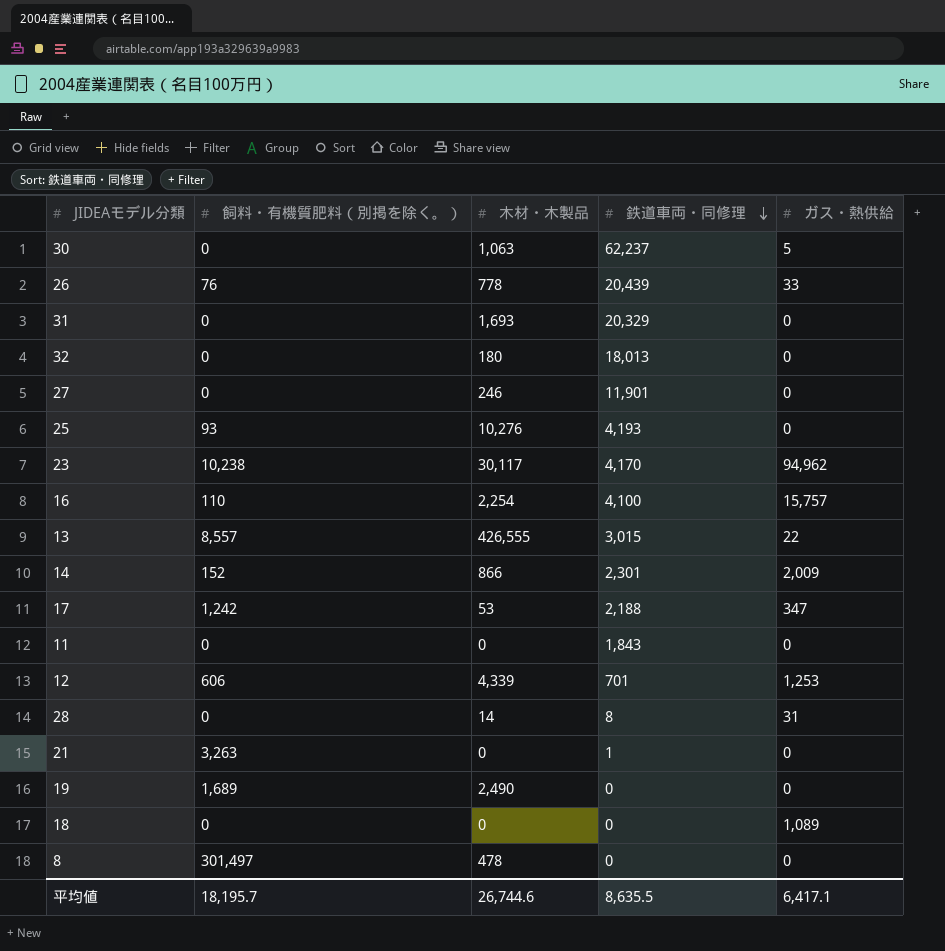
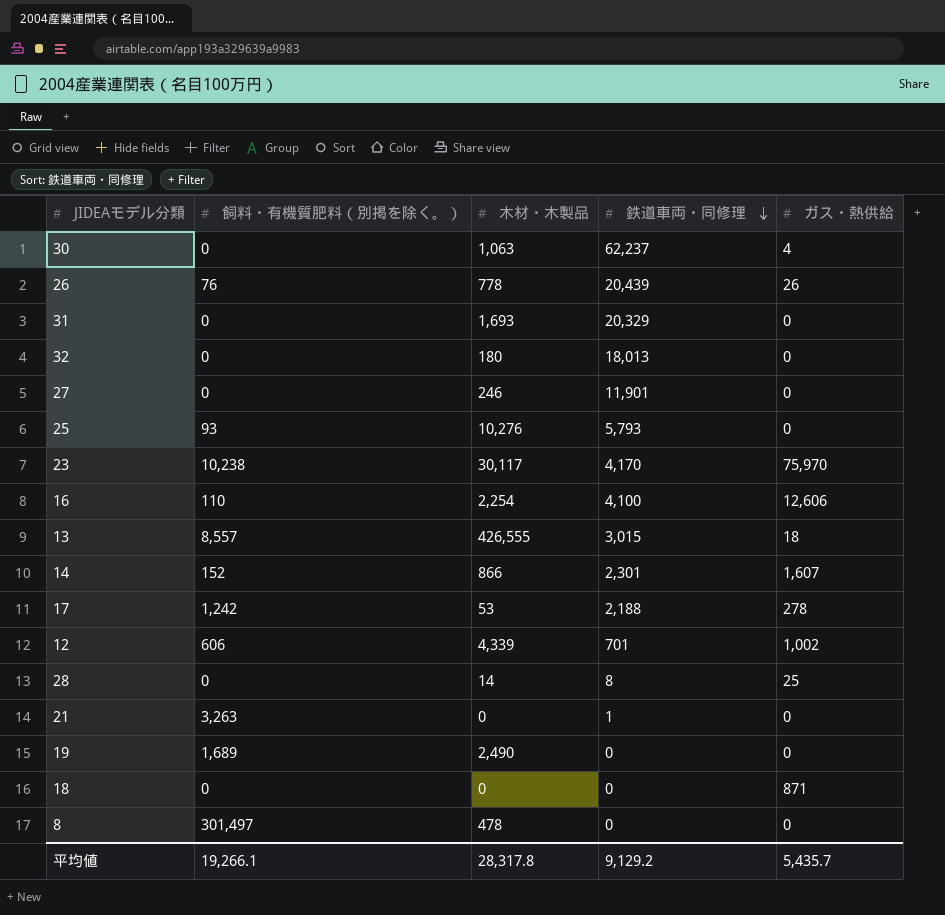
row 11: 0 | 0 | 1,843 | 0 -> none
30 | ガス・熱供給: 5 -> 4
26 | ガス・熱供給: 33 -> 26
25 | 鉄道車両・同修理: 4,193 -> 5,793
23 | ガス・熱供給: 94,962 -> 75,970
16 | ガス・熱供給: 15,757 -> 12,606
13 | ガス・熱供給: 22 -> 18
14 | ガス・熱供給: 2,009 -> 1,607
17 | ガス・熱供給: 347 -> 278
12 | ガス・熱供給: 1,253 -> 1,002
28 | ガス・熱供給: 31 -> 25
18 | ガス・熱供給: 1,089 -> 871
平均値 | 飼料・有機質肥料（別掲を除く。）: 18,195.7 -> 19,266.1
平均値 | 木材・木製品: 26,744.6 -> 28,317.8
平均値 | 鉄道車両・同修理: 8,635.5 -> 9,129.2
平均値 | ガス・熱供給: 6,417.1 -> 5,435.7

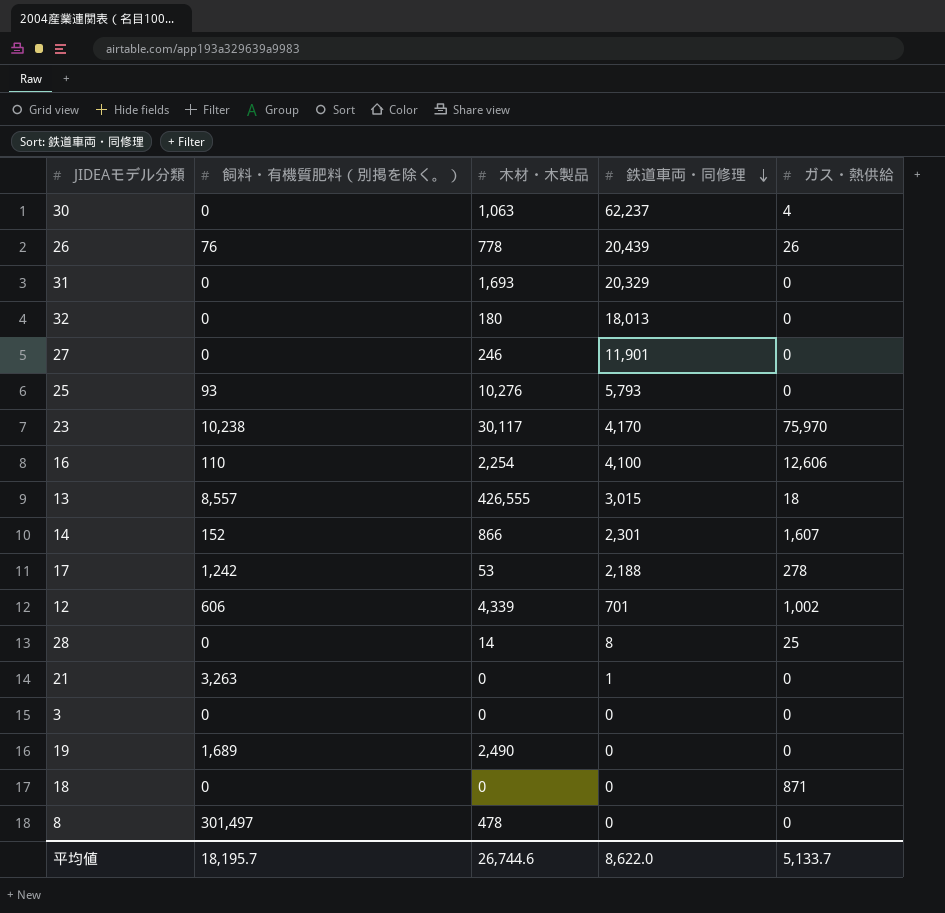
row 3: none -> 0 | 0 | 0 | 0
平均値 | 飼料・有機質肥料（別掲を除く。）: 19,266.1 -> 18,195.7
平均値 | 木材・木製品: 28,317.8 -> 26,744.6
平均値 | 鉄道車両・同修理: 9,129.2 -> 8,622.0
平均値 | ガス・熱供給: 5,435.7 -> 5,133.7

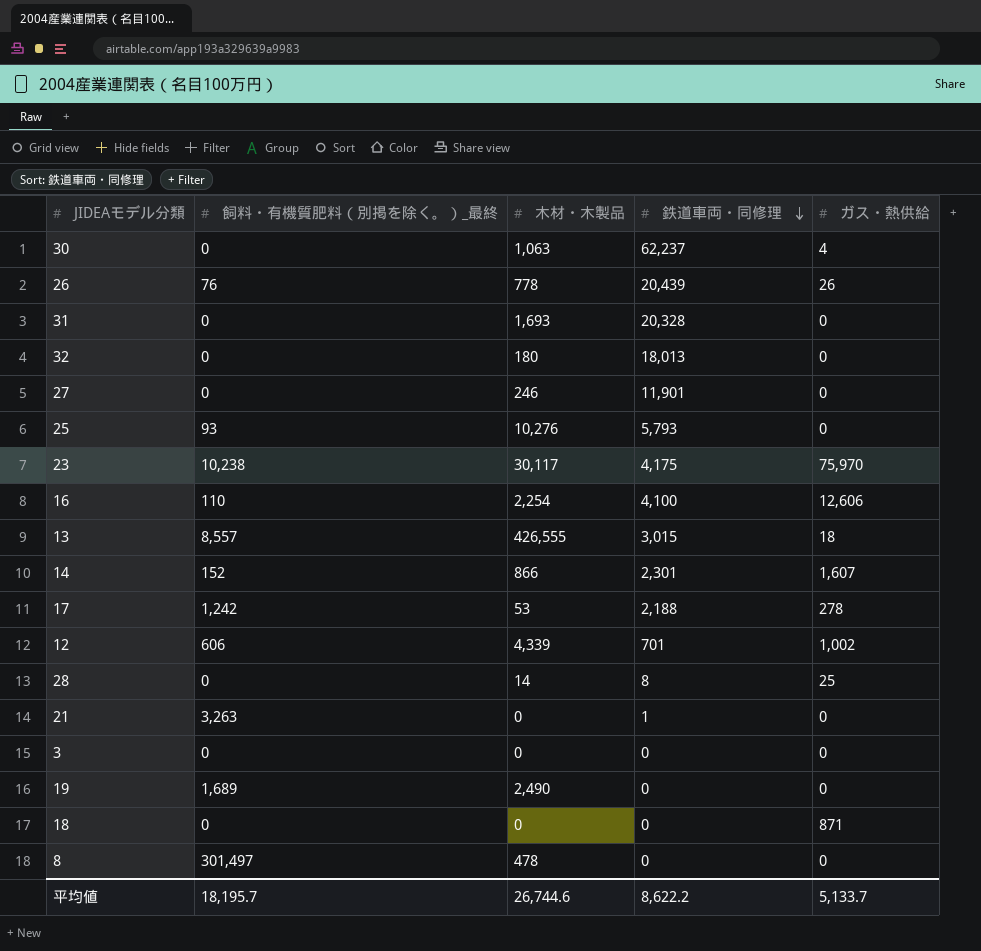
column name: 飼料・有機質肥料（別掲を除く。） -> 飼料・有機質肥料（別掲を除く。）_最終
31 | 鉄道車両・同修理: 20,329 -> 20,328
23 | 鉄道車両・同修理: 4,170 -> 4,175
平均値 | 鉄道車両・同修理: 8,622.0 -> 8,622.2

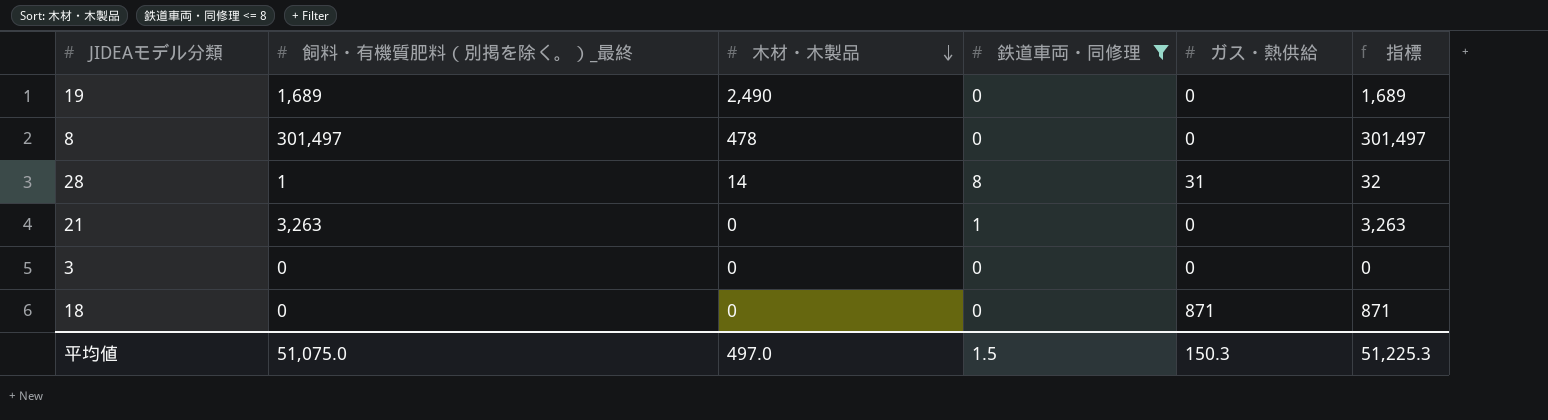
filter: none -> 鉄道車両・同修理 <= 8
row order: 鉄道車両・同修理 descending -> 木材・木製品 descending
column 指標 | formula: none -> [飼料・有機質肥料（別掲を除く。）_最終] + [ガス・熱供給]
28 | 飼料・有機質肥料（別掲を除く。）_最終: 0 -> 1
28 | ガス・熱供給: 25 -> 31
平均値 | 飼料・有機質肥料（別掲を除く。）_最終: 18,195.7 -> 51,075.0
平均値 | 木材・木製品: 26,744.6 -> 497.0
平均値 | 鉄道車両・同修理: 8,622.2 -> 1.5
平均値 | ガス・熱供給: 5,133.7 -> 150.3

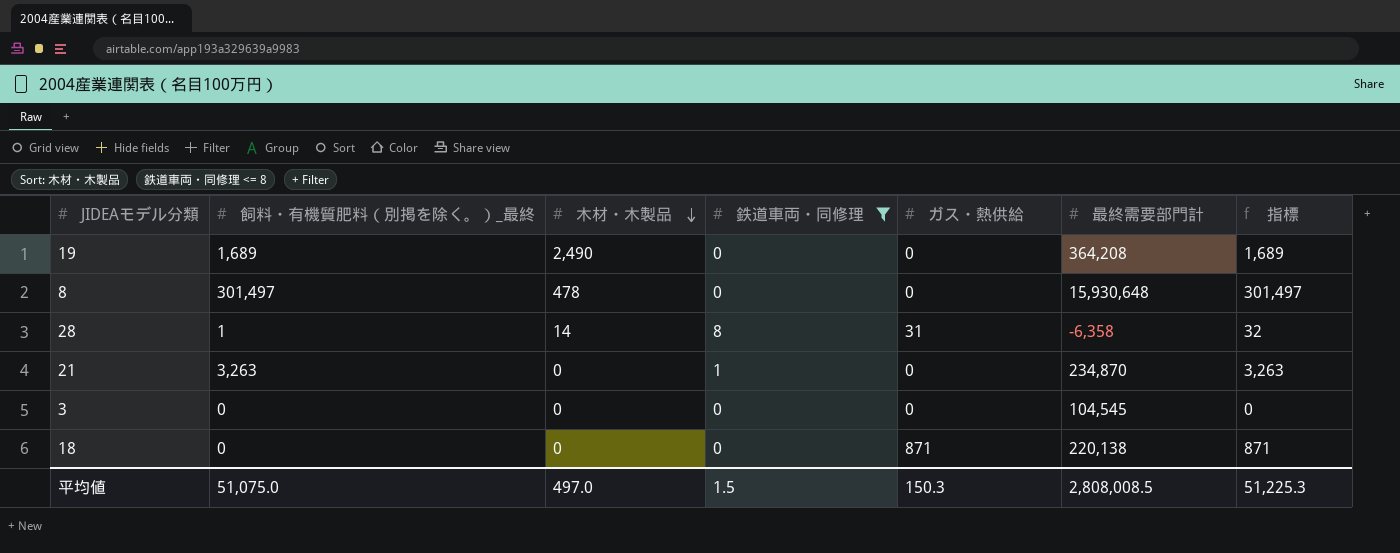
column 最終需要部門計 | position: none -> 6

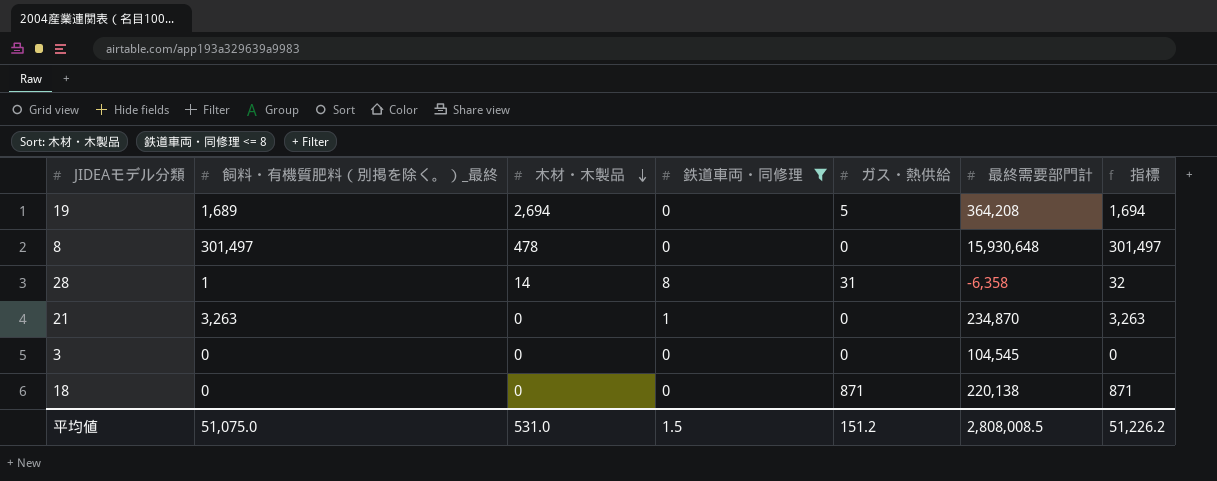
19 | 木材・木製品: 2,490 -> 2,694
19 | ガス・熱供給: 0 -> 5
19 | 指標: 1,689 -> 1,694
平均値 | 木材・木製品: 497.0 -> 531.0
平均値 | ガス・熱供給: 150.3 -> 151.2
平均値 | 指標: 51,225.3 -> 51,226.2

